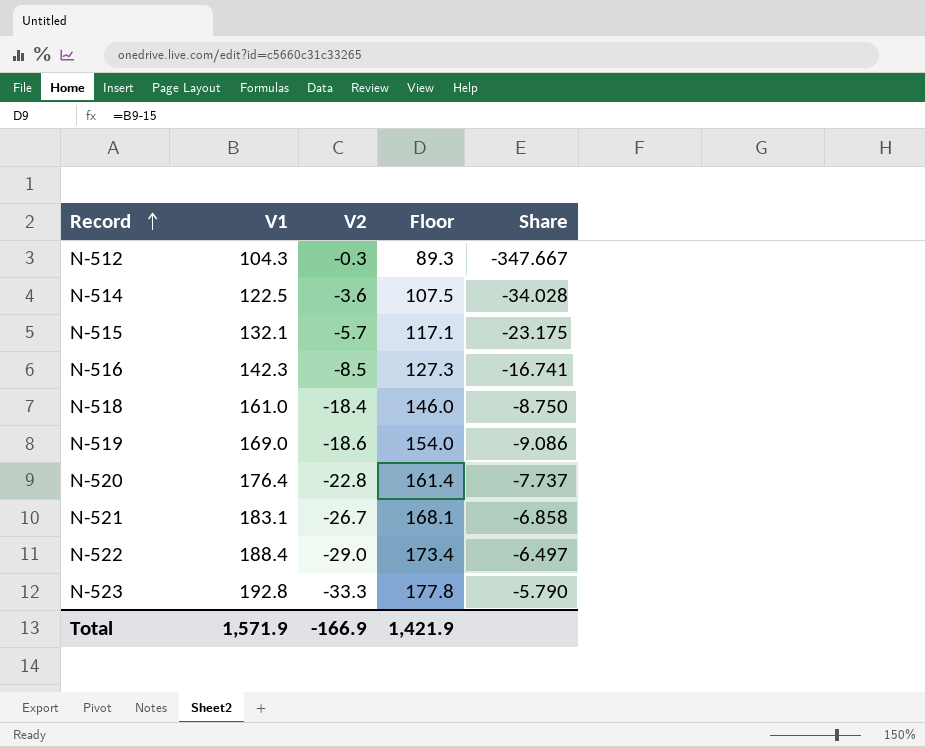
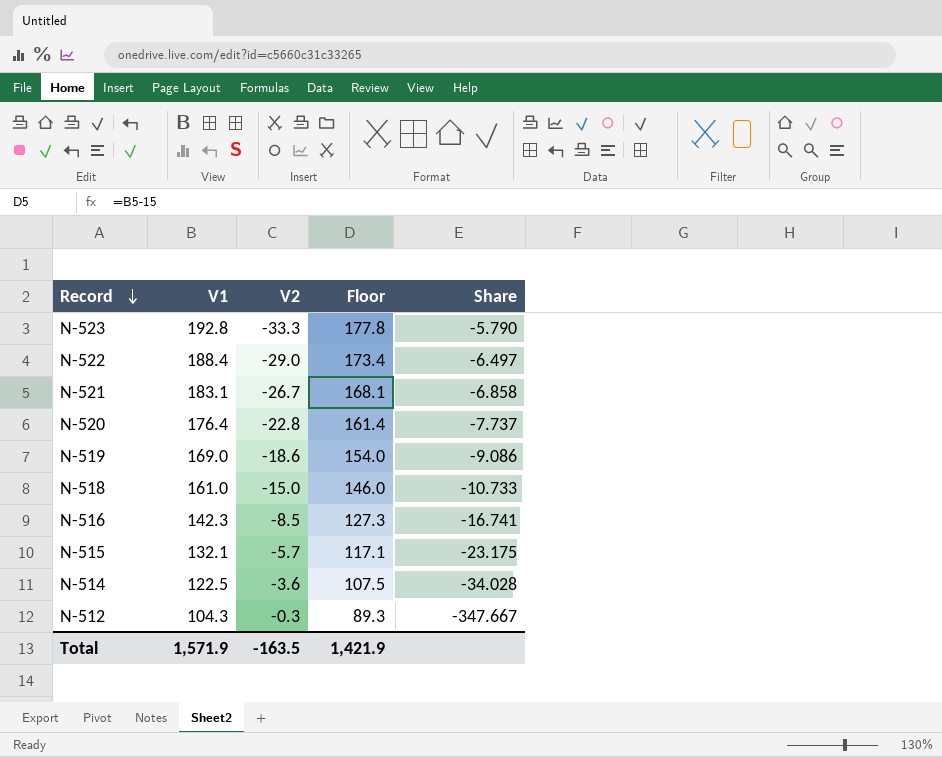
row order: Record ascending -> Record descending
N-518 | V2: -18.4 -> -15.0
N-518 | Share: -8.750 -> -10.733
Total | V2: -166.9 -> -163.5

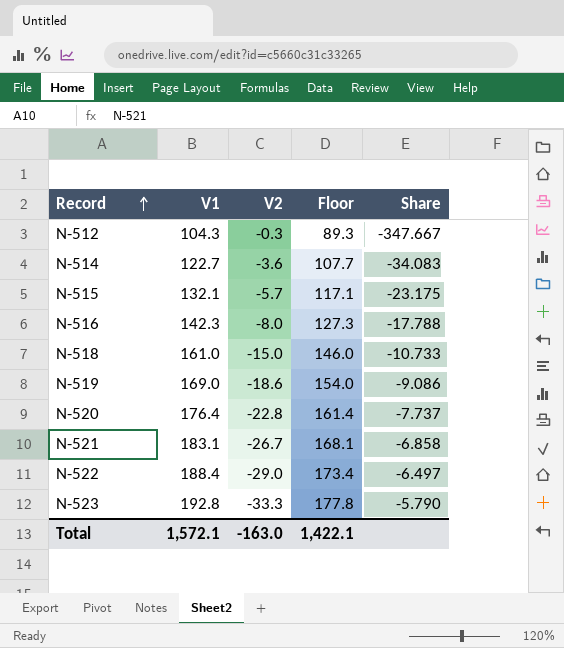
row order: Record descending -> Record ascending
N-514 | V1: 122.5 -> 122.7
N-514 | Floor: 107.5 -> 107.7
N-514 | Share: -34.028 -> -34.083
N-516 | V2: -8.5 -> -8.0
N-516 | Share: -16.741 -> -17.788
Total | V1: 1,571.9 -> 1,572.1
Total | V2: -163.5 -> -163.0
Total | Floor: 1,421.9 -> 1,422.1

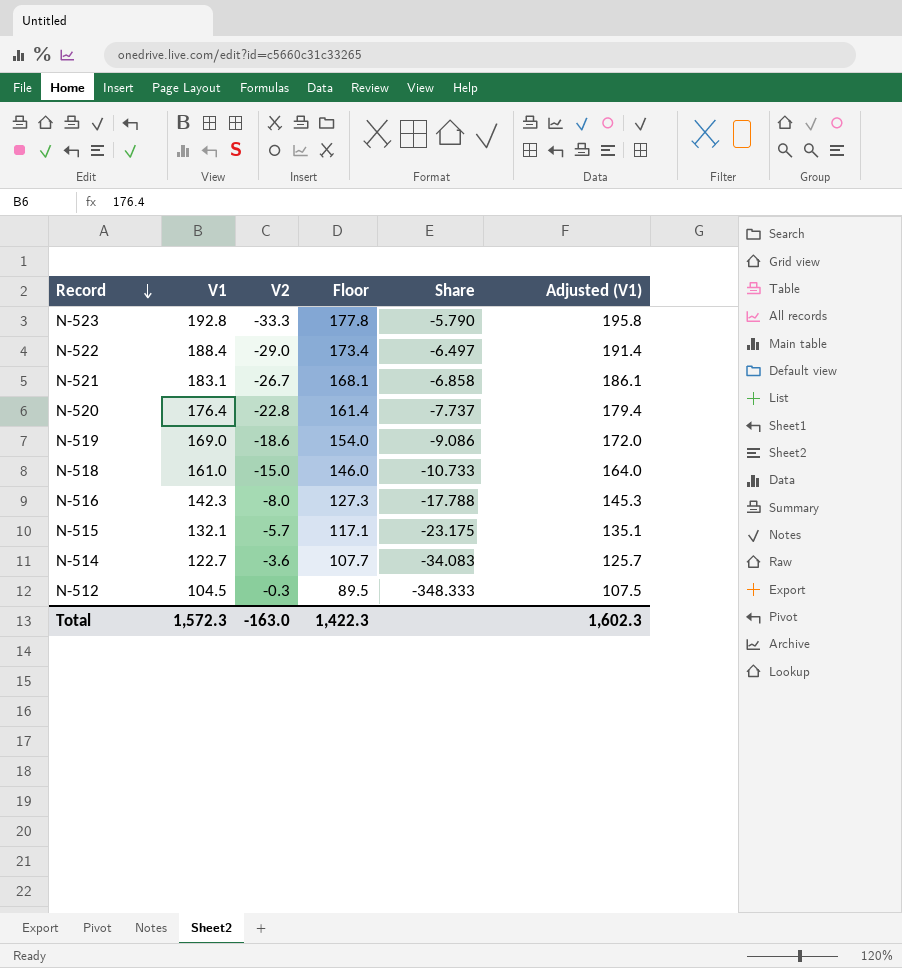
row order: Record ascending -> Record descending
column Adjusted (V1) | formula: none -> [V1] + 3
N-512 | V1: 104.3 -> 104.5
N-512 | Floor: 89.3 -> 89.5
N-512 | Share: -347.667 -> -348.333
Total | V1: 1,572.1 -> 1,572.3
Total | Floor: 1,422.1 -> 1,422.3

